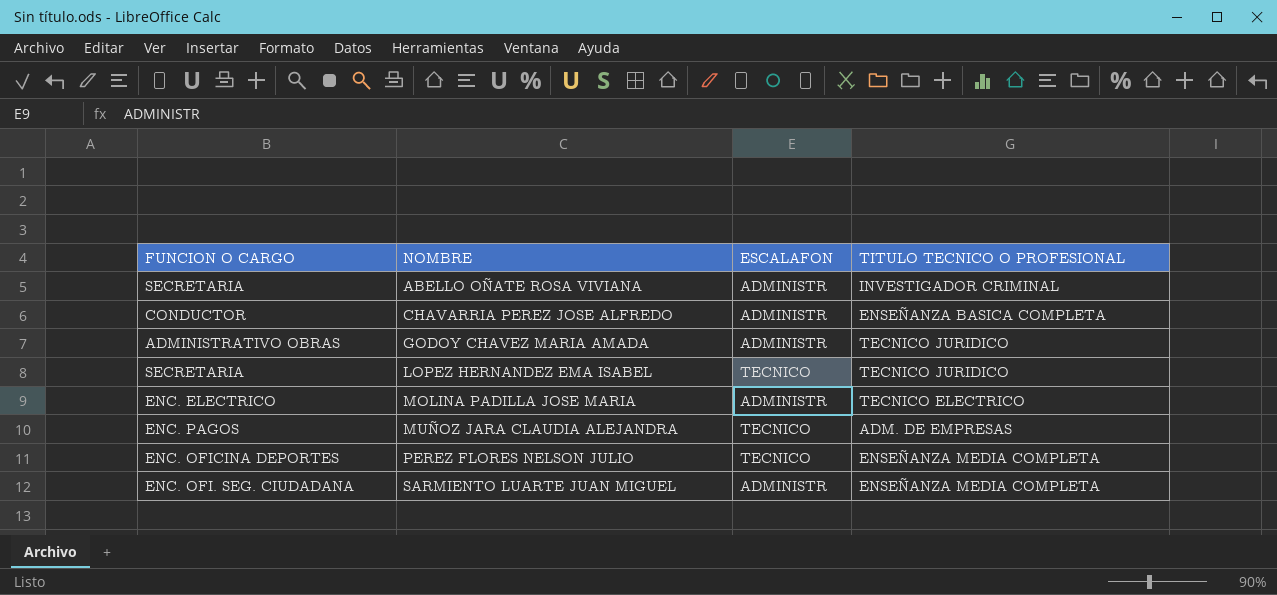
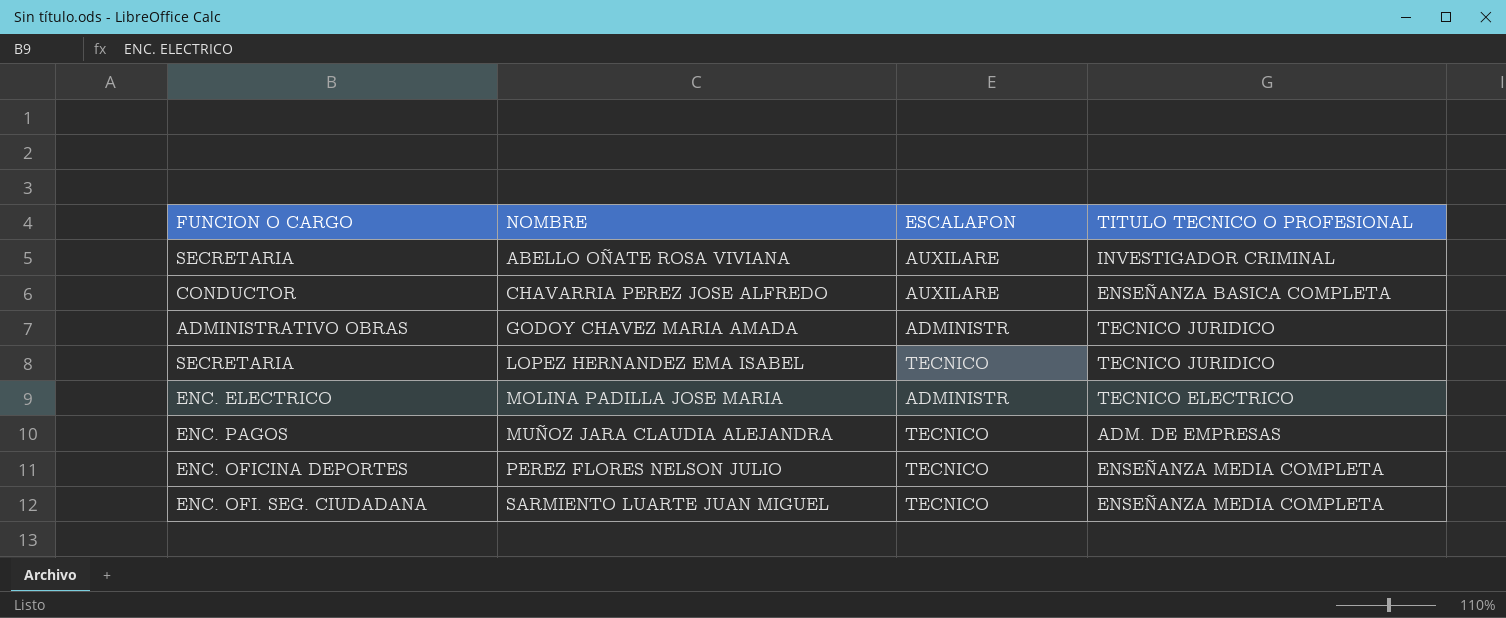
ABELLO OÑATE ROSA VIVIANA | ESCALAFON: ADMINISTR -> AUXILARE
CHAVARRIA PEREZ JOSE ALFREDO | ESCALAFON: ADMINISTR -> AUXILARE
SARMIENTO LUARTE JUAN MIGUEL | ESCALAFON: ADMINISTR -> TECNICO

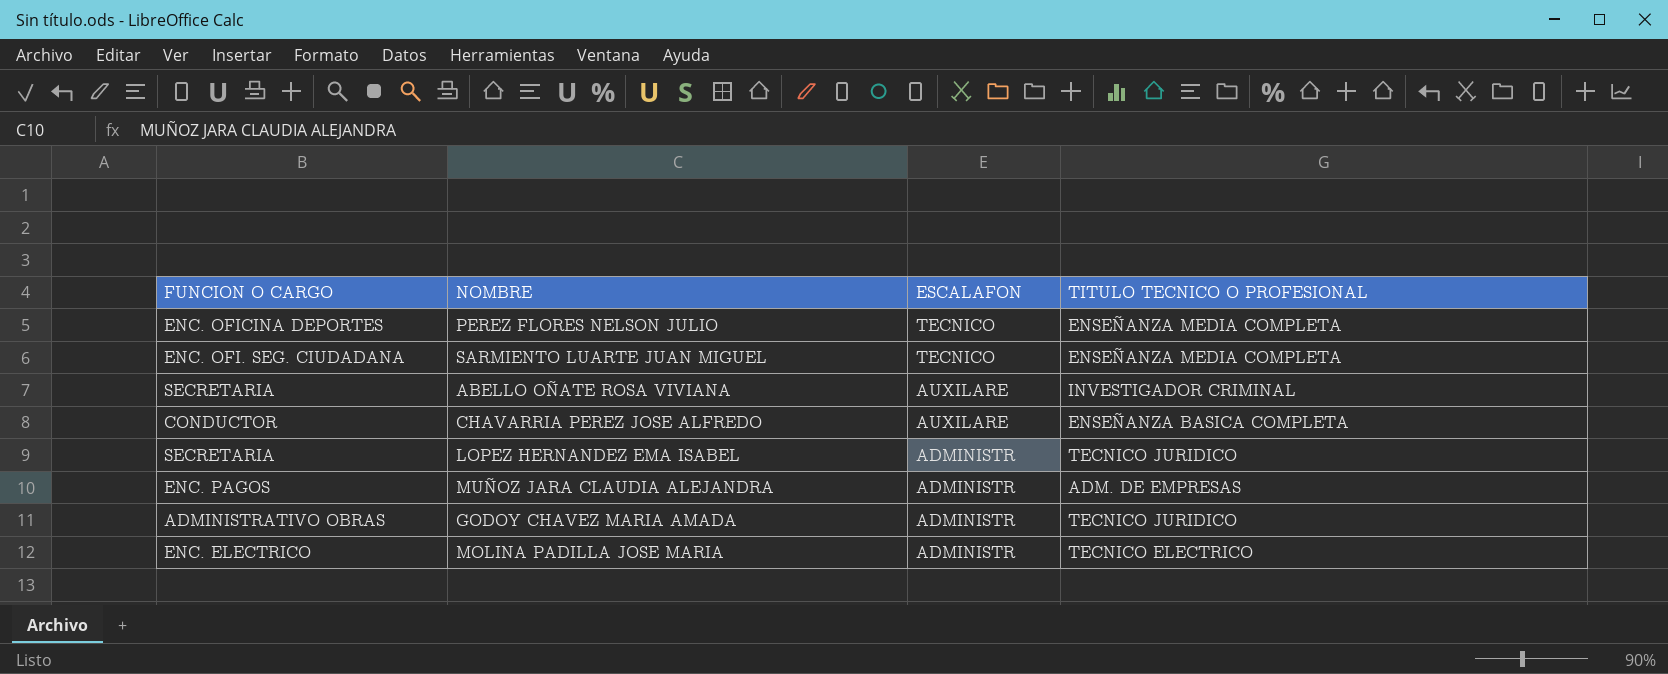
row order: NOMBRE ascending -> ESCALAFON descending
LOPEZ HERNANDEZ EMA ISABEL | ESCALAFON: TECNICO -> ADMINISTR
MUÑOZ JARA CLAUDIA ALEJANDRA | ESCALAFON: TECNICO -> ADMINISTR

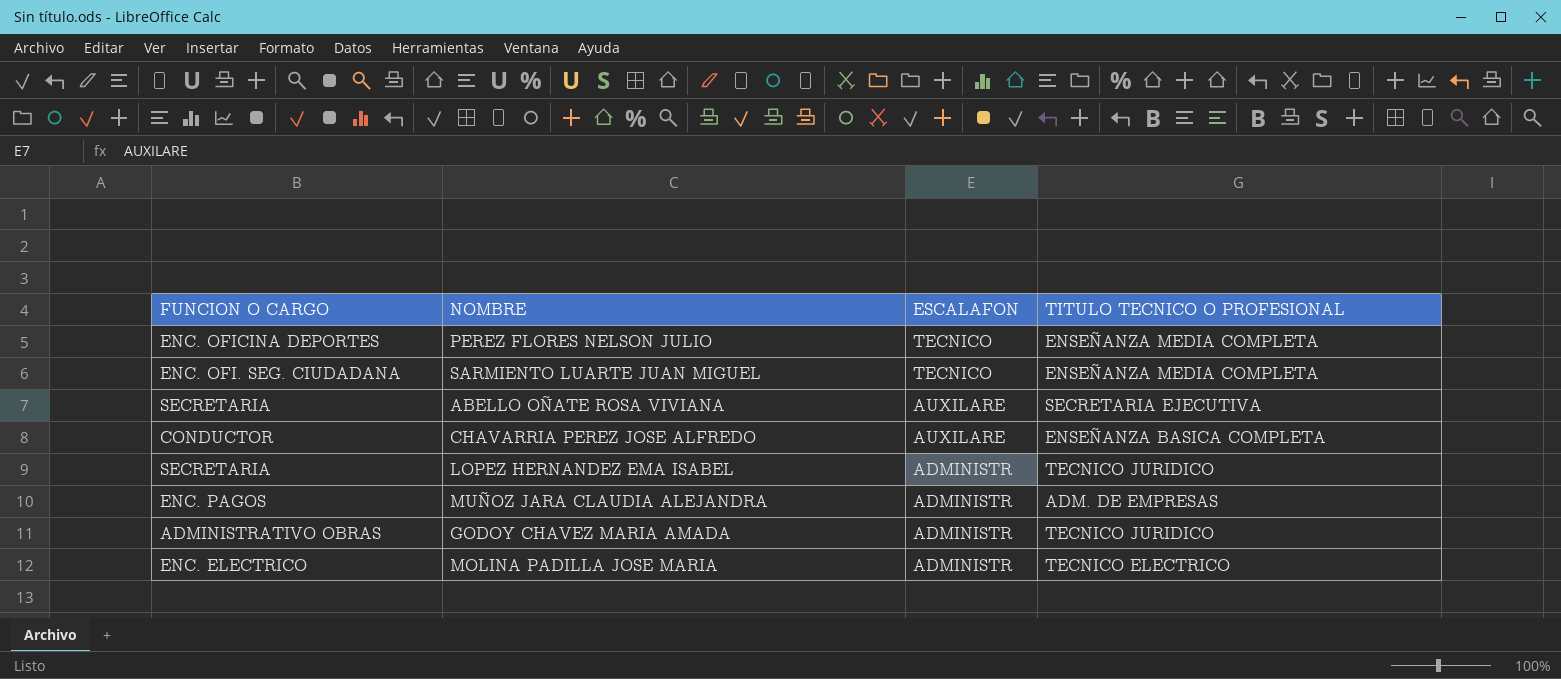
ABELLO OÑATE ROSA VIVIANA | TITULO TECNICO O PROFESIONAL: INVESTIGADOR CRIMINAL -> SECRETARIA EJECUTIVA

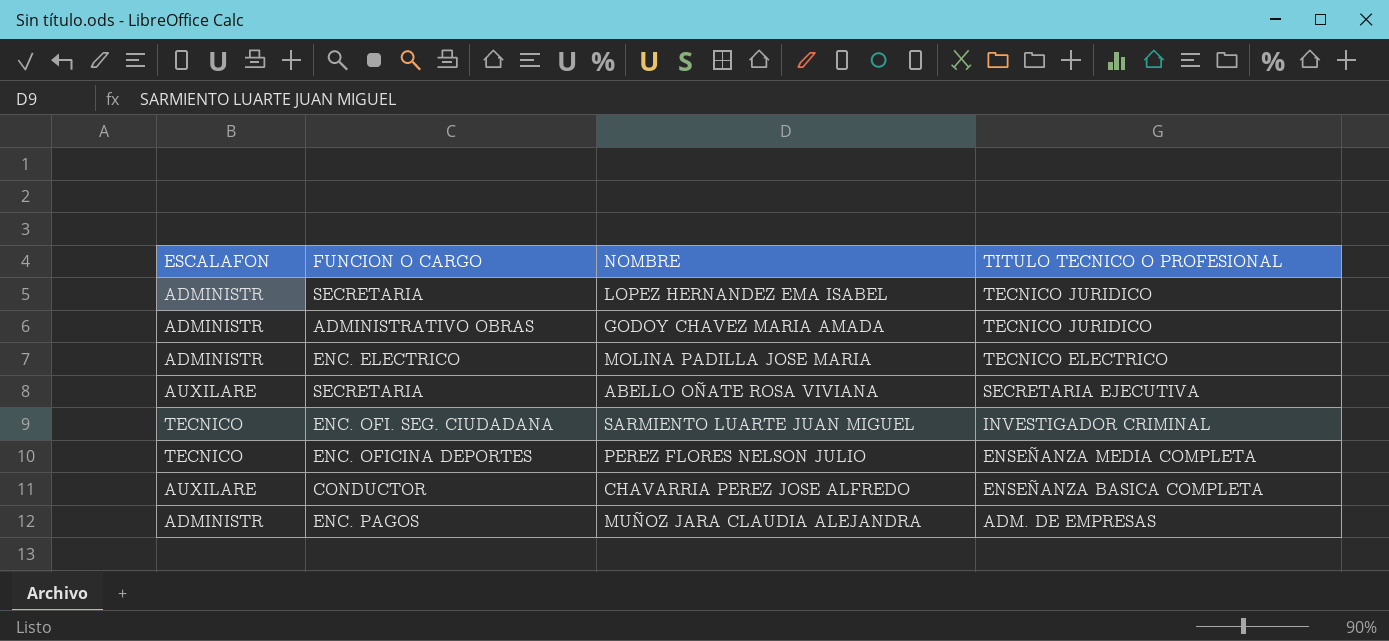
row order: ESCALAFON descending -> TITULO TECNICO O PROFESIONAL descending
column ESCALAFON | position: 3 -> 1
SARMIENTO LUARTE JUAN MIGUEL | TITULO TECNICO O PROFESIONAL: ENSEÑANZA MEDIA COMPLETA -> INVESTIGADOR CRIMINAL

